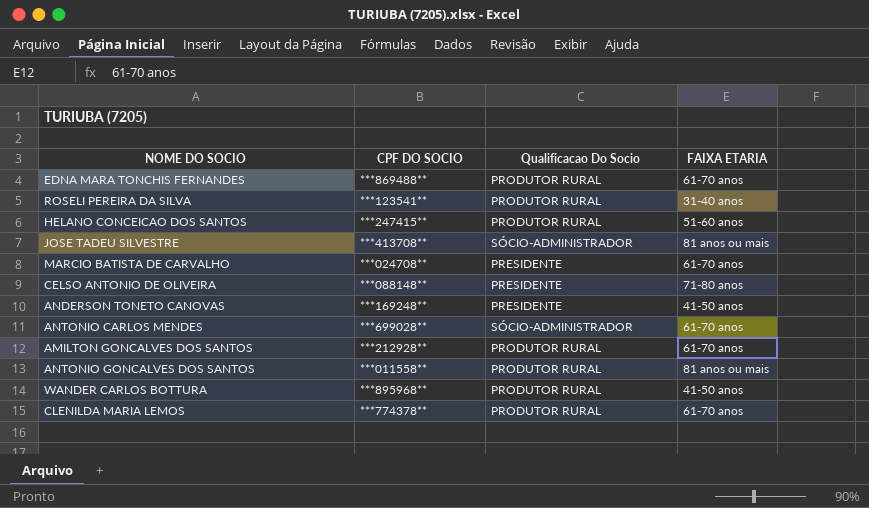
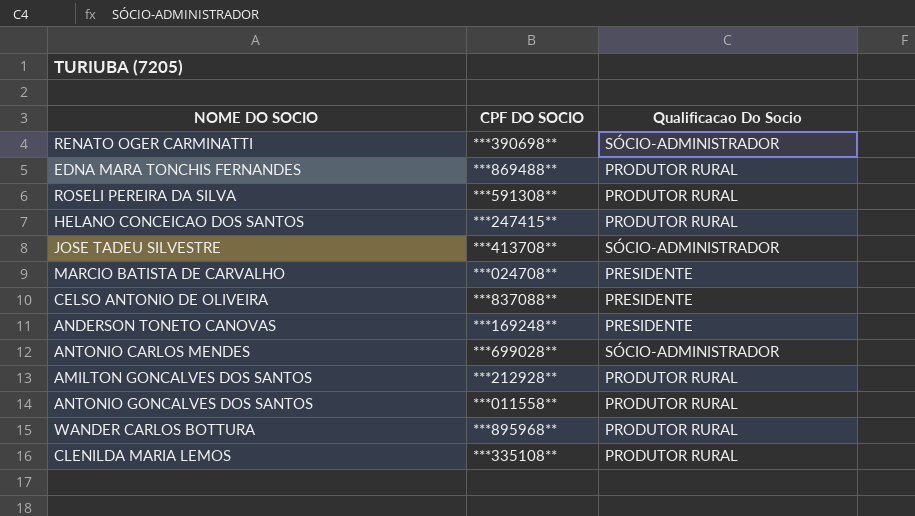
column FAIXA ETARIA | position: 4 -> none
row RENATO OGER CARMINATTI: none -> ***390698** | SÓCIO-ADMINISTRADOR
ROSELI PEREIRA DA SILVA | CPF DO SOCIO: ***123541** -> ***591308**
CELSO ANTONIO DE OLIVEIRA | CPF DO SOCIO: ***088148** -> ***837088**
CLENILDA MARIA LEMOS | CPF DO SOCIO: ***774378** -> ***335108**

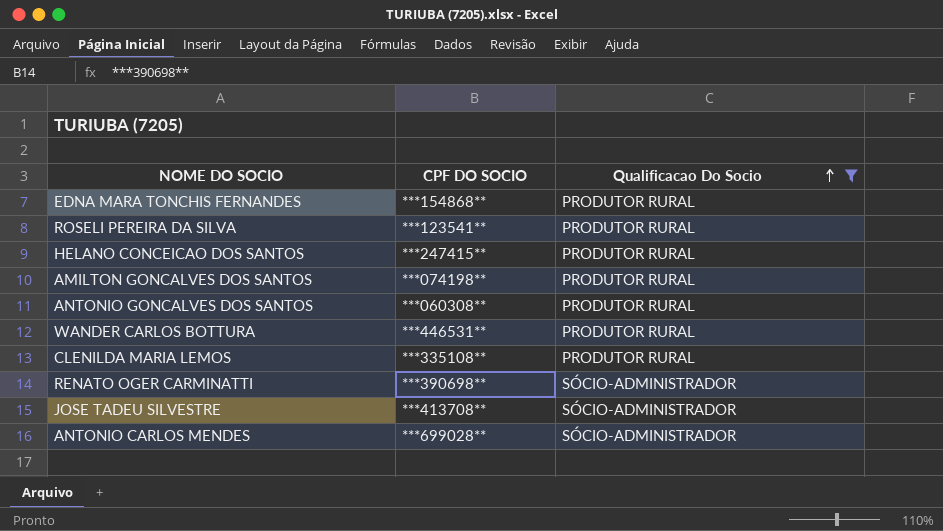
filter: none -> Qualificacao Do Socio != PRESIDENTE
row order: none -> Qualificacao Do Socio ascending
EDNA MARA TONCHIS FERNANDES | CPF DO SOCIO: ***869488** -> ***154868**
ROSELI PEREIRA DA SILVA | CPF DO SOCIO: ***591308** -> ***123541**
AMILTON GONCALVES DOS SANTOS | CPF DO SOCIO: ***212928** -> ***074198**
ANTONIO GONCALVES DOS SANTOS | CPF DO SOCIO: ***011558** -> ***060308**
WANDER CARLOS BOTTURA | CPF DO SOCIO: ***895968** -> ***446531**

